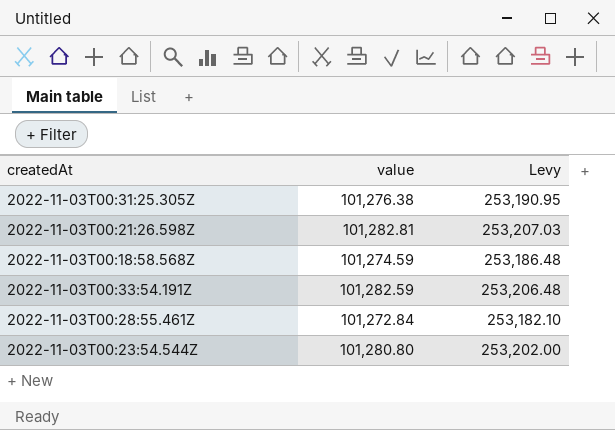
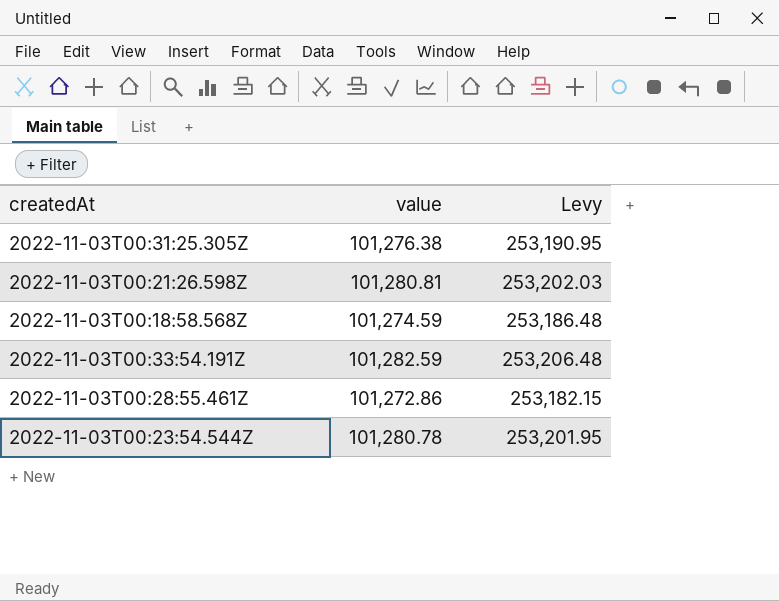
2022-11-03T00:21:26.598Z | value: 101,282.81 -> 101,280.81
2022-11-03T00:21:26.598Z | Levy: 253,207.03 -> 253,202.03
2022-11-03T00:28:55.461Z | value: 101,272.84 -> 101,272.86
2022-11-03T00:28:55.461Z | Levy: 253,182.10 -> 253,182.15
2022-11-03T00:23:54.544Z | value: 101,280.80 -> 101,280.78
2022-11-03T00:23:54.544Z | Levy: 253,202.00 -> 253,201.95

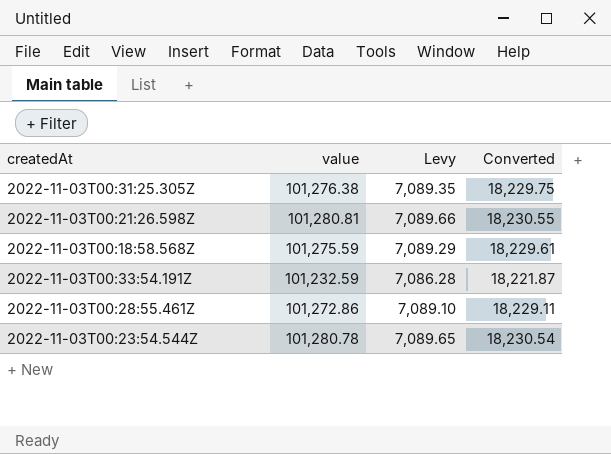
column Levy | formula: [value] * 2.5 -> [value] * 0.07
column Converted | formula: none -> [value] * 0.18
2022-11-03T00:18:58.568Z | value: 101,274.59 -> 101,275.59
2022-11-03T00:33:54.191Z | value: 101,282.59 -> 101,232.59

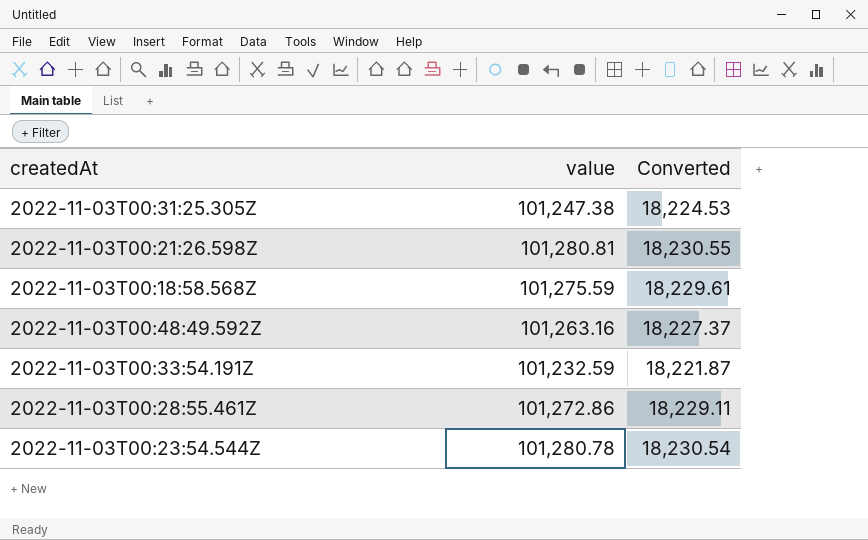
column Levy | formula: [value] * 0.07 -> none
2022-11-03T00:31:25.305Z | value: 101,276.38 -> 101,247.38
2022-11-03T00:31:25.305Z | Converted: 18,229.75 -> 18,224.53
row 2022-11-03T00:48:49.592Z: none -> 101,263.16 | 18,227.37

